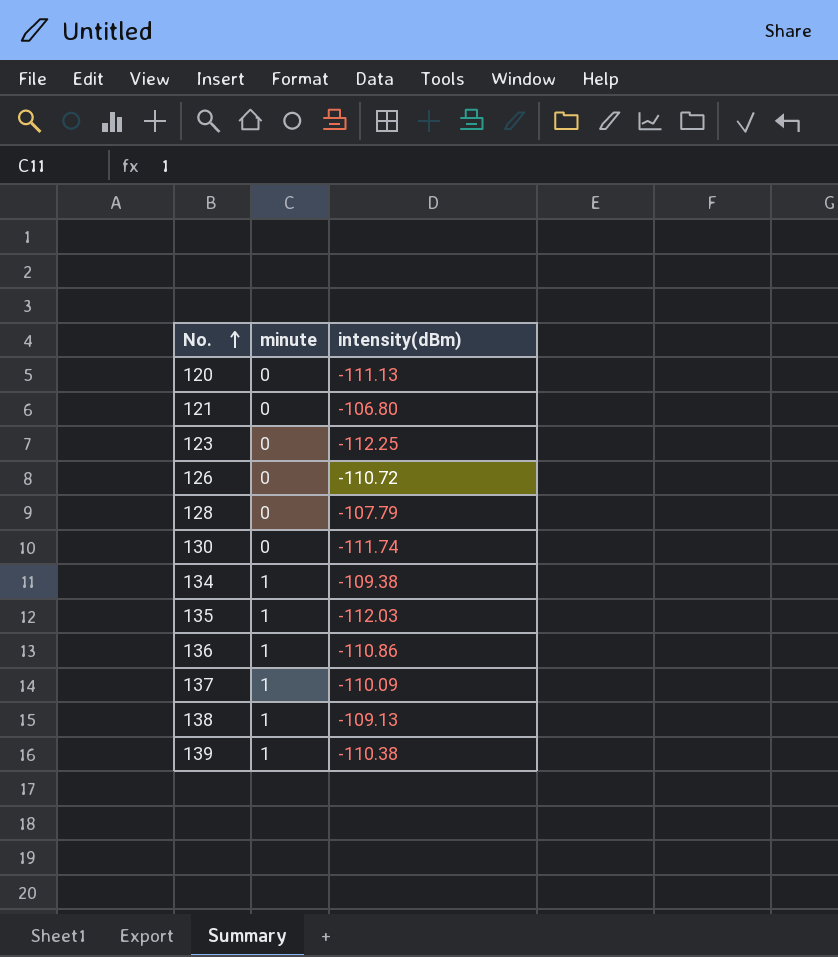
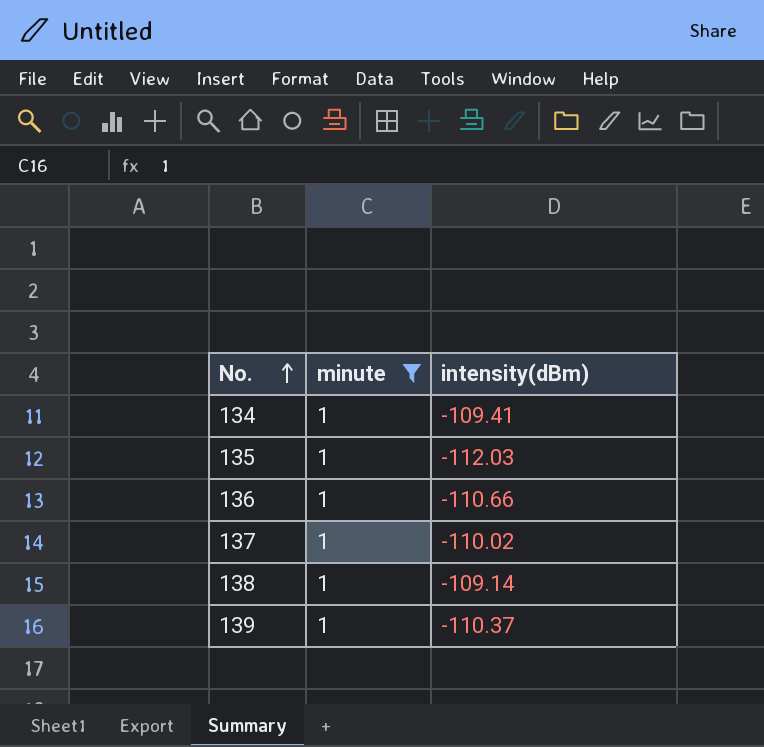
filter: none -> minute = 1
134 | intensity(dBm): -109.38 -> -109.41
136 | intensity(dBm): -110.86 -> -110.66
137 | intensity(dBm): -110.09 -> -110.02
138 | intensity(dBm): -109.13 -> -109.14
139 | intensity(dBm): -110.38 -> -110.37

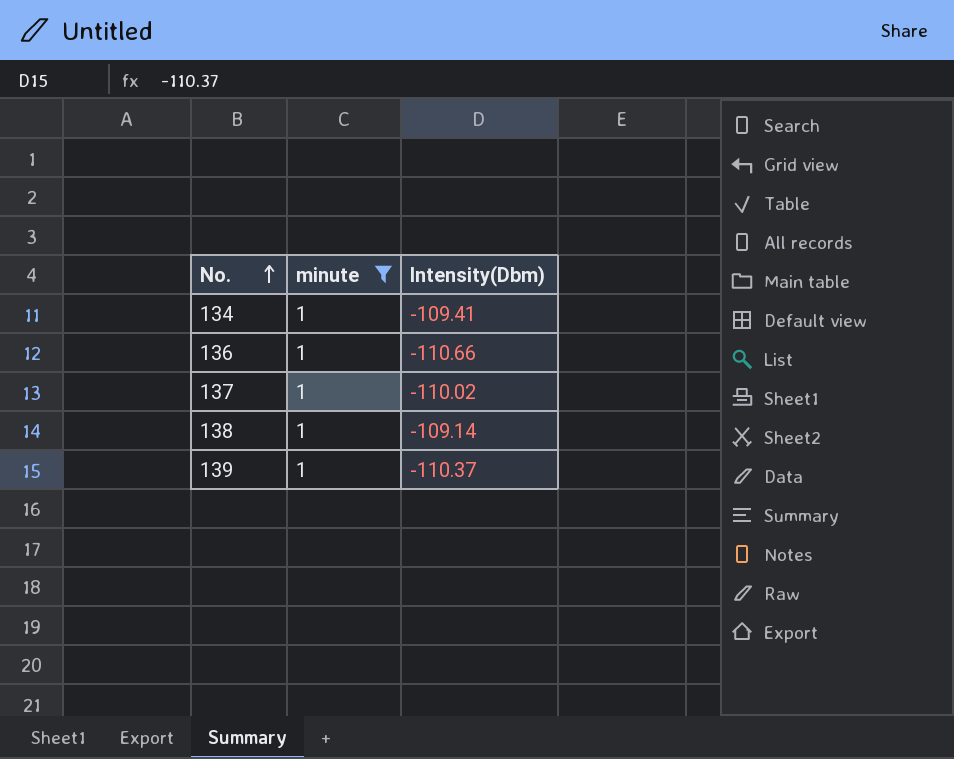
column name: intensity(dBm) -> Intensity(Dbm)
row 135: 1 | -112.03 -> none

